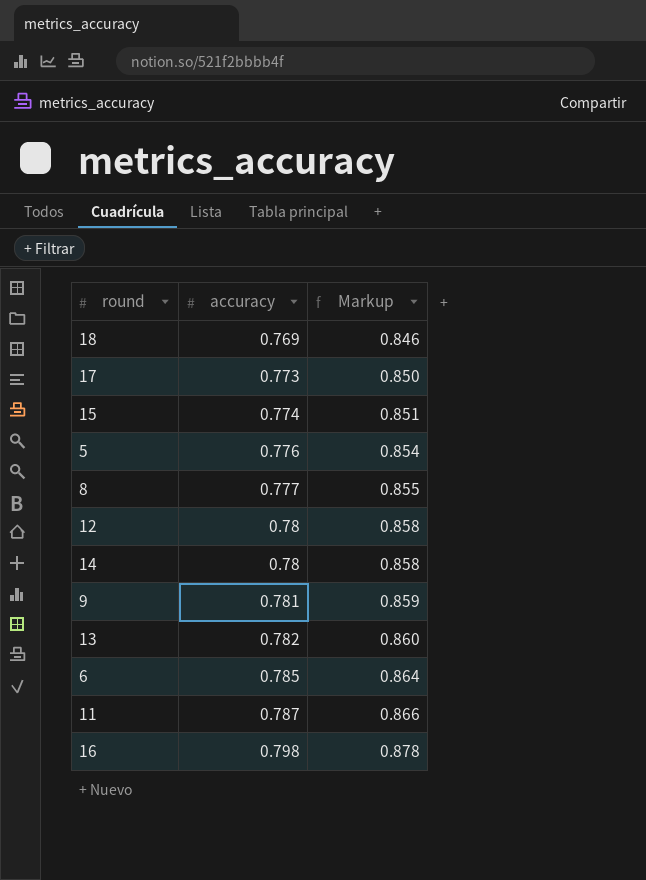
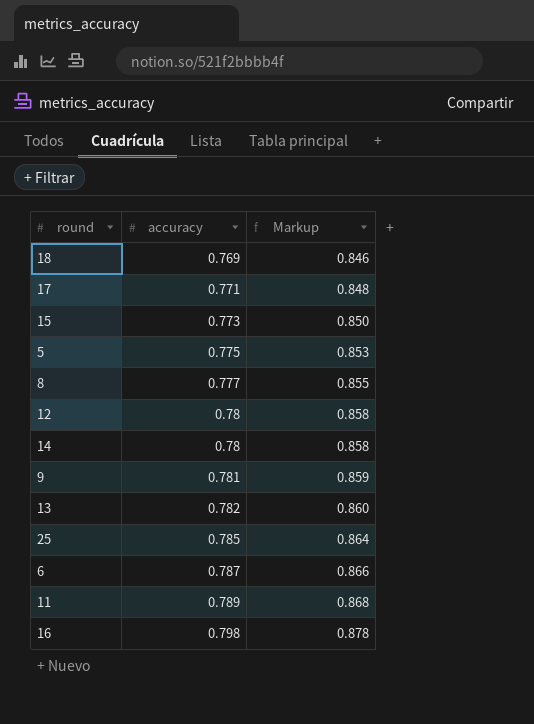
17 | accuracy: 0.773 -> 0.771
17 | Markup: 0.850 -> 0.848
15 | accuracy: 0.774 -> 0.773
15 | Markup: 0.851 -> 0.850
5 | accuracy: 0.776 -> 0.775
5 | Markup: 0.854 -> 0.853
row 25: none -> 0.785 | 0.864
6 | accuracy: 0.785 -> 0.787
6 | Markup: 0.864 -> 0.866
11 | accuracy: 0.787 -> 0.789
11 | Markup: 0.866 -> 0.868

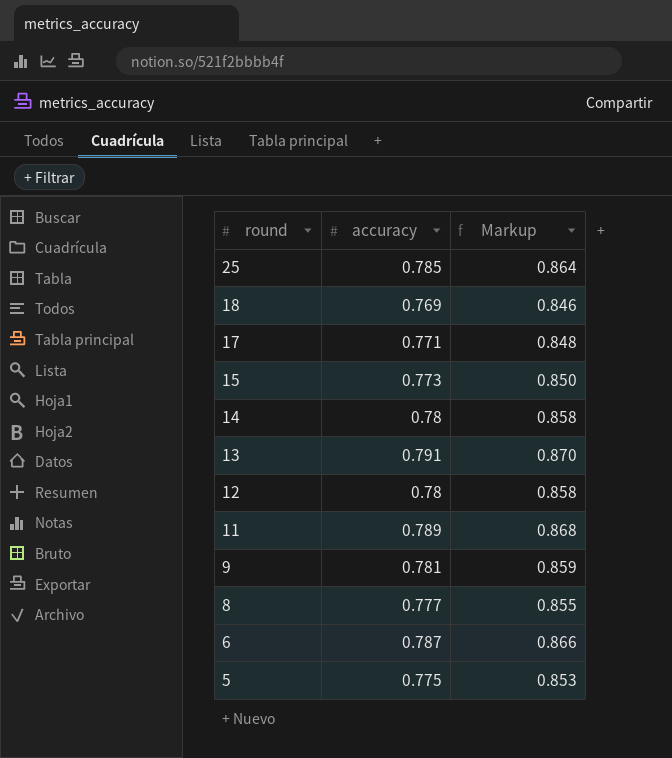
row order: accuracy ascending -> round descending
row 16: 0.798 | 0.878 -> none
13 | accuracy: 0.782 -> 0.791
13 | Markup: 0.860 -> 0.870

